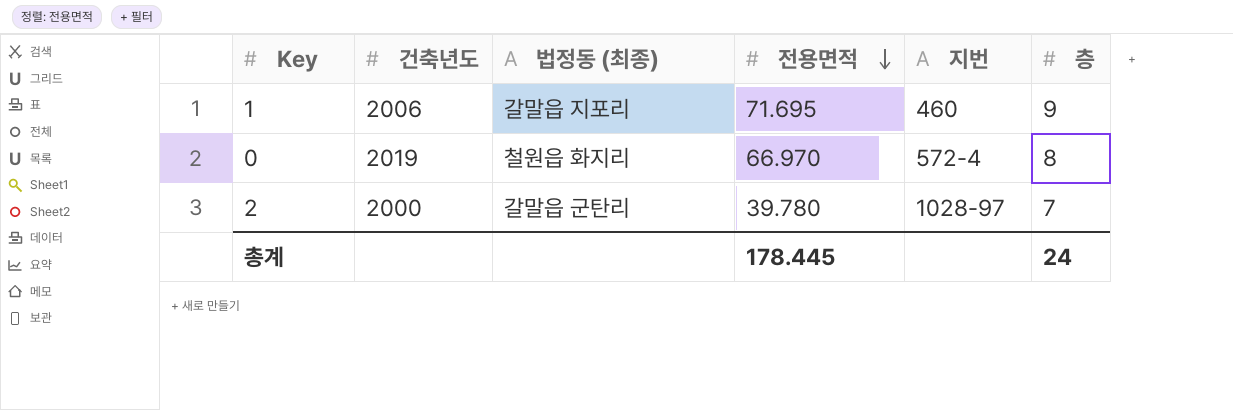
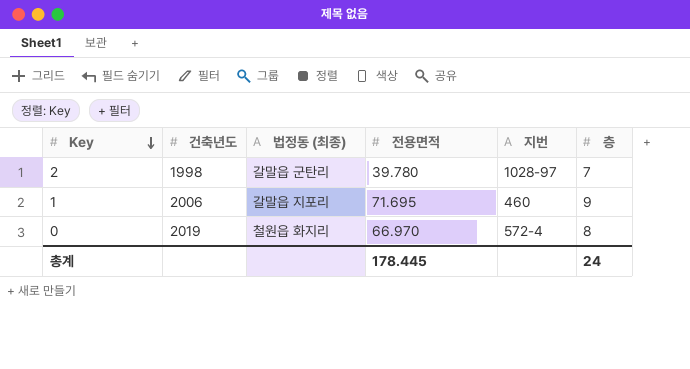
row order: 전용면적 descending -> Key descending
2 | 건축년도: 2000 -> 1998

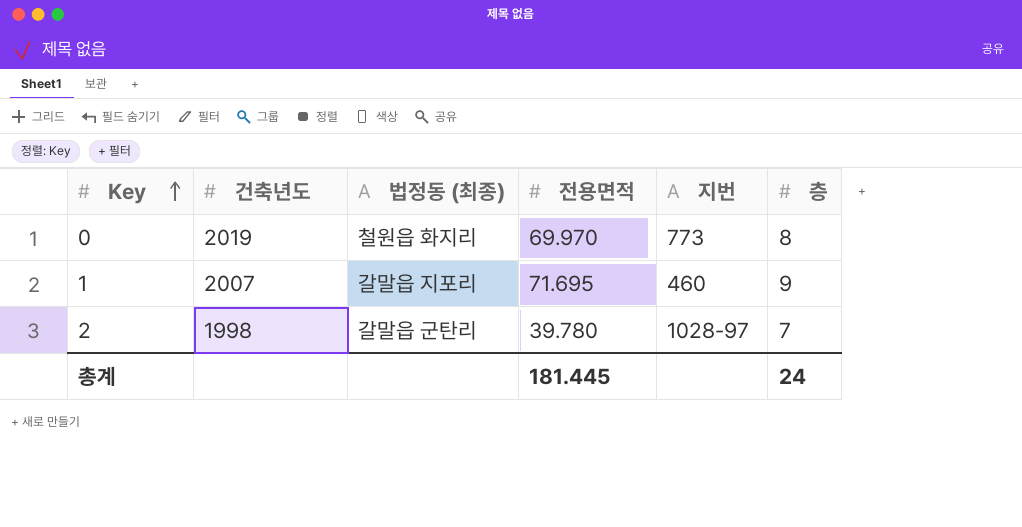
row order: Key descending -> Key ascending
0 | 전용면적: 66.970 -> 69.970
0 | 지번: 572-4 -> 773
1 | 건축년도: 2006 -> 2007
총계 | 전용면적: 178.445 -> 181.445

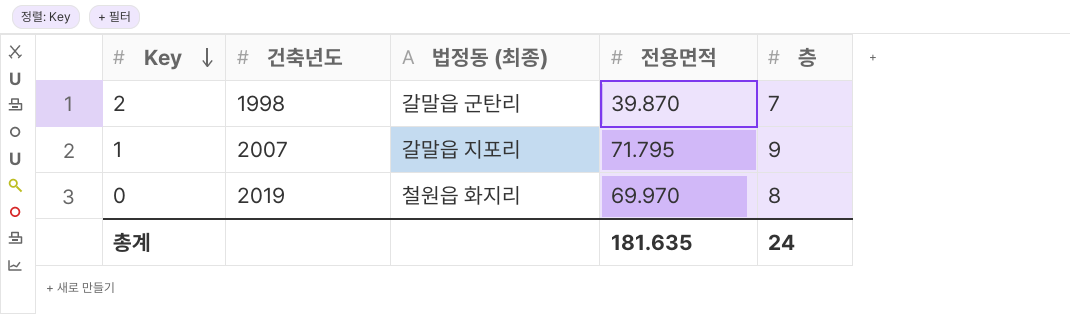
row order: Key ascending -> Key descending
column 지번 | position: 5 -> none
2 | 전용면적: 39.780 -> 39.870
1 | 전용면적: 71.695 -> 71.795
총계 | 전용면적: 181.445 -> 181.635

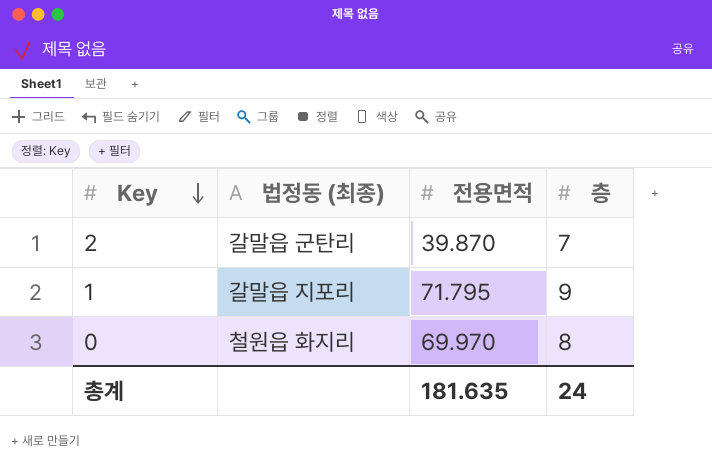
column 건축년도 | position: 2 -> none

